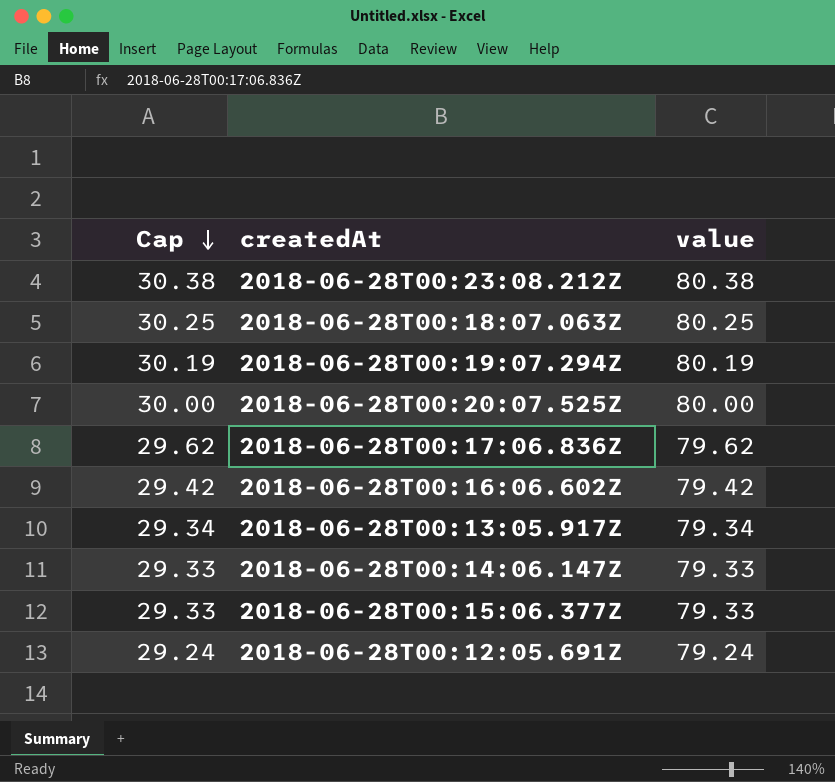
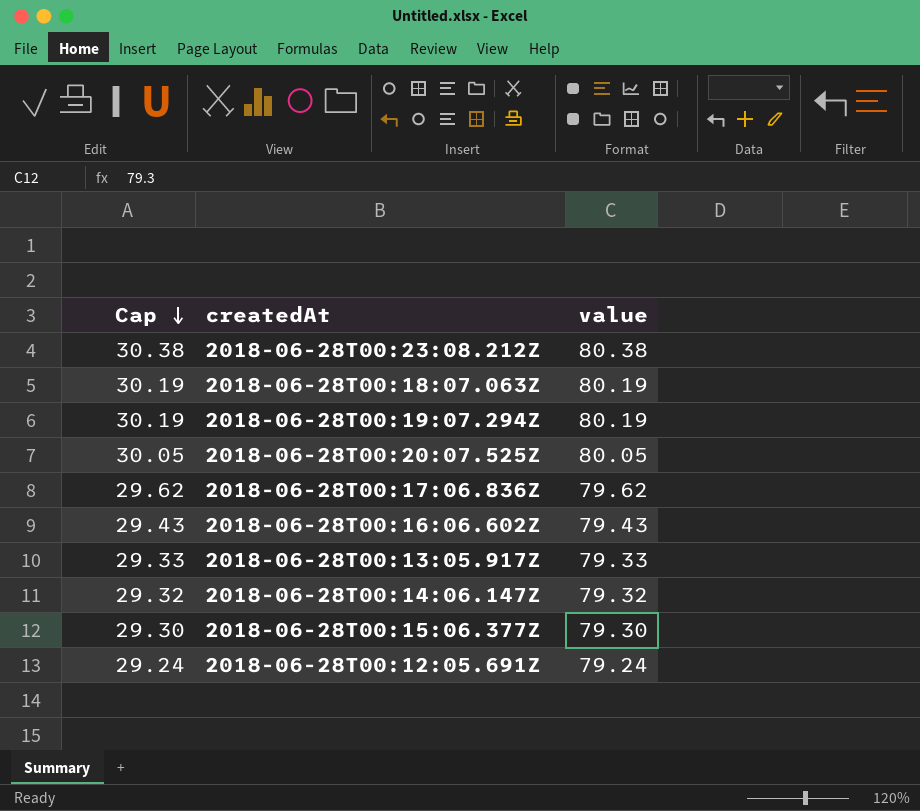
2018-06-28T00:18:07.063Z | Cap: 30.25 -> 30.19
2018-06-28T00:18:07.063Z | value: 80.25 -> 80.19
2018-06-28T00:20:07.525Z | Cap: 30.00 -> 30.05
2018-06-28T00:20:07.525Z | value: 80.00 -> 80.05
2018-06-28T00:16:06.602Z | Cap: 29.42 -> 29.43
2018-06-28T00:16:06.602Z | value: 79.42 -> 79.43
2018-06-28T00:13:05.917Z | Cap: 29.34 -> 29.33
2018-06-28T00:13:05.917Z | value: 79.34 -> 79.33
2018-06-28T00:14:06.147Z | Cap: 29.33 -> 29.32
2018-06-28T00:14:06.147Z | value: 79.33 -> 79.32
2018-06-28T00:15:06.377Z | Cap: 29.33 -> 29.30
2018-06-28T00:15:06.377Z | value: 79.33 -> 79.30

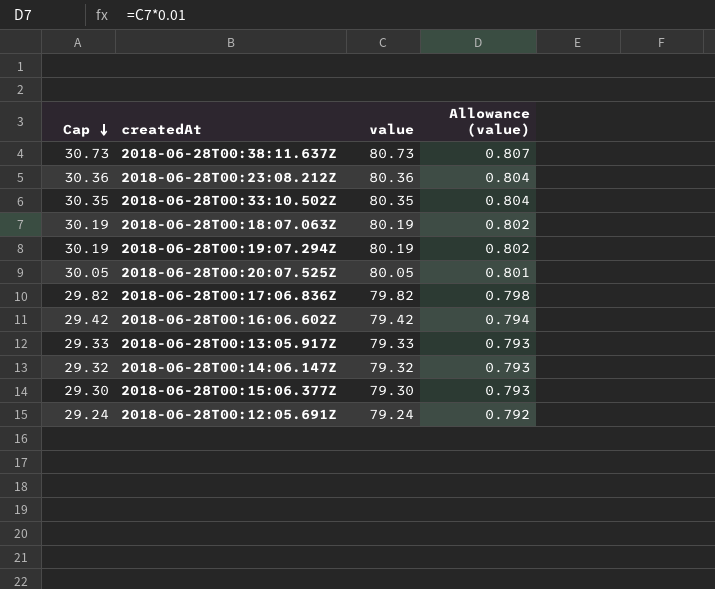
column Allowance (value) | formula: none -> [value] * 0.01
row 2018-06-28T00:38:11.637Z: none -> 30.73 | 80.73 | 0.807
2018-06-28T00:23:08.212Z | Cap: 30.38 -> 30.36
2018-06-28T00:23:08.212Z | value: 80.38 -> 80.36
row 2018-06-28T00:33:10.502Z: none -> 30.35 | 80.35 | 0.804
2018-06-28T00:17:06.836Z | Cap: 29.62 -> 29.82
2018-06-28T00:17:06.836Z | value: 79.62 -> 79.82
2018-06-28T00:16:06.602Z | Cap: 29.43 -> 29.42
2018-06-28T00:16:06.602Z | value: 79.43 -> 79.42

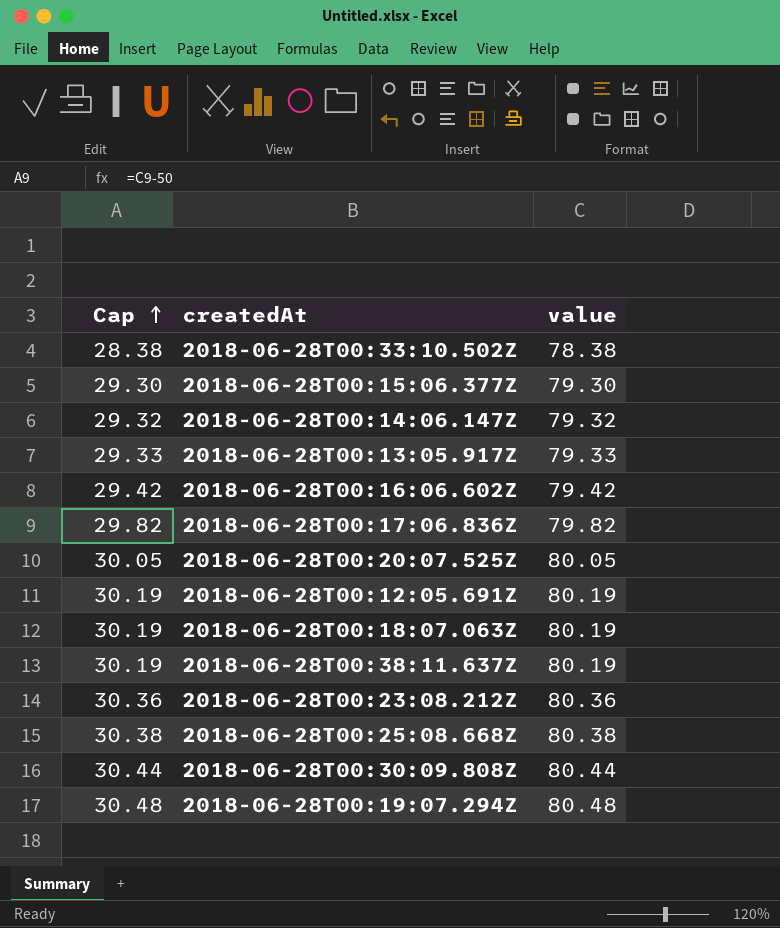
row order: Cap descending -> Cap ascending
column Allowance (value) | formula: [value] * 0.01 -> none
2018-06-28T00:33:10.502Z | Cap: 30.35 -> 28.38
2018-06-28T00:33:10.502Z | value: 80.35 -> 78.38
2018-06-28T00:12:05.691Z | Cap: 29.24 -> 30.19
2018-06-28T00:12:05.691Z | value: 79.24 -> 80.19
2018-06-28T00:38:11.637Z | Cap: 30.73 -> 30.19
2018-06-28T00:38:11.637Z | value: 80.73 -> 80.19
row 2018-06-28T00:25:08.668Z: none -> 30.38 | 80.38
row 2018-06-28T00:30:09.808Z: none -> 30.44 | 80.44
2018-06-28T00:19:07.294Z | Cap: 30.19 -> 30.48
2018-06-28T00:19:07.294Z | value: 80.19 -> 80.48

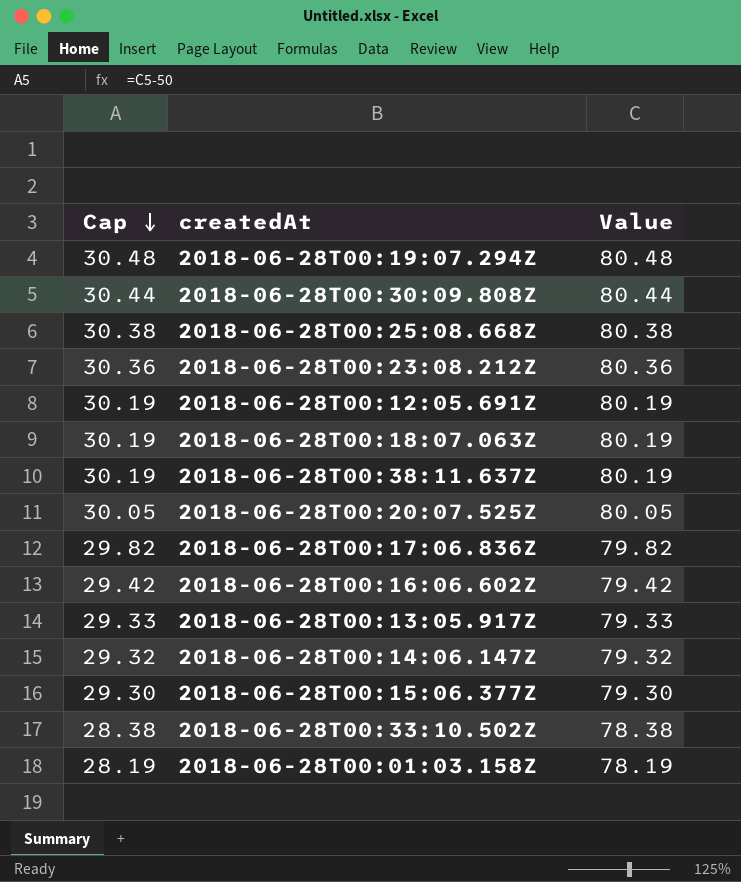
row order: Cap ascending -> Cap descending
column name: value -> Value
row 2018-06-28T00:01:03.158Z: none -> 28.19 | 78.19

